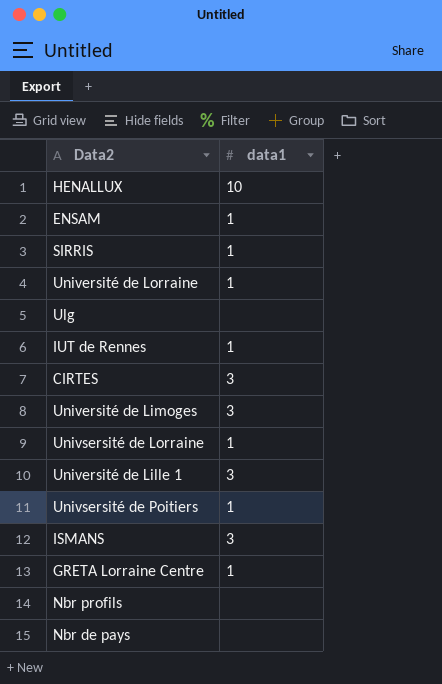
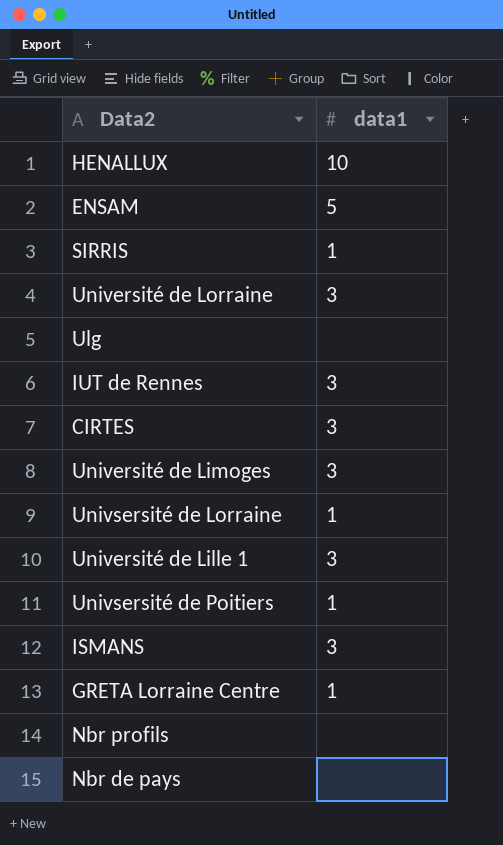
ENSAM | data1: 1 -> 5
Université de Lorraine | data1: 1 -> 3
IUT de Rennes | data1: 1 -> 3

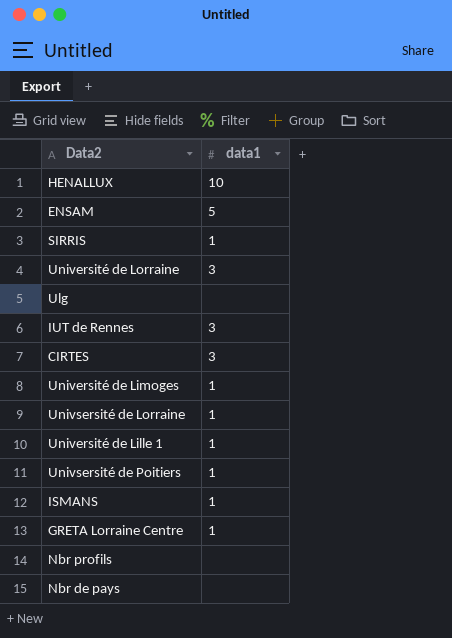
Université de Limoges | data1: 3 -> 1
Université de Lille 1 | data1: 3 -> 1
ISMANS | data1: 3 -> 1

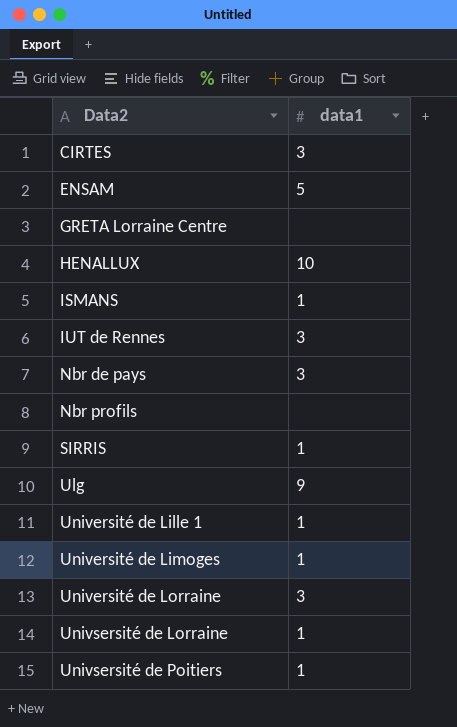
row order: none -> Data2 ascending
GRETA Lorraine Centre | data1: 1 -> none
Nbr de pays | data1: none -> 3
Ulg | data1: none -> 9

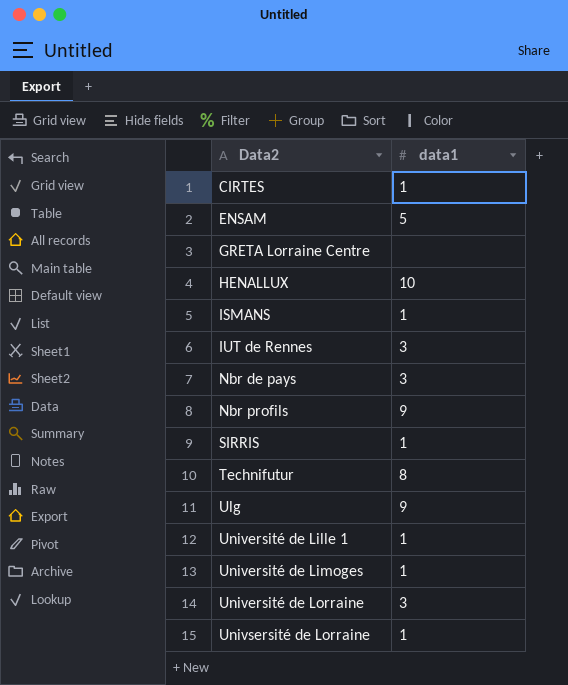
row Univsersité de Poitiers: 1 -> none
CIRTES | data1: 3 -> 1
Nbr profils | data1: none -> 9
row Technifutur: none -> 8

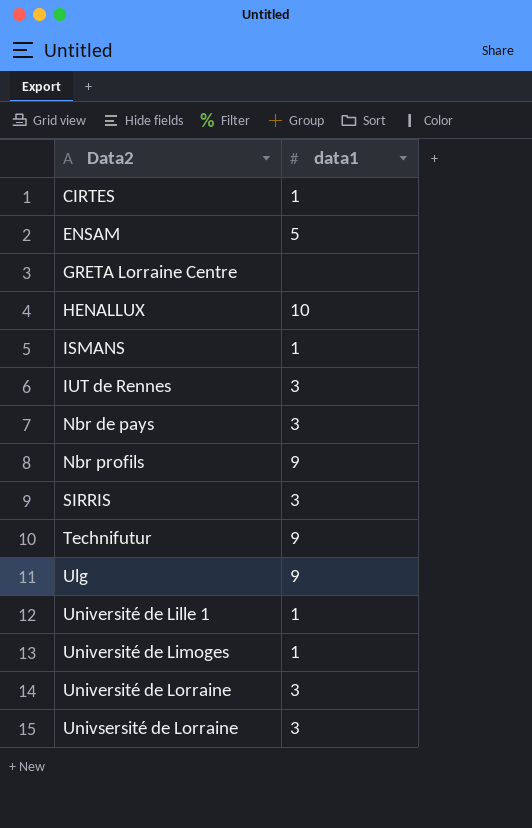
SIRRIS | data1: 1 -> 3
Technifutur | data1: 8 -> 9
Univsersité de Lorraine | data1: 1 -> 3

